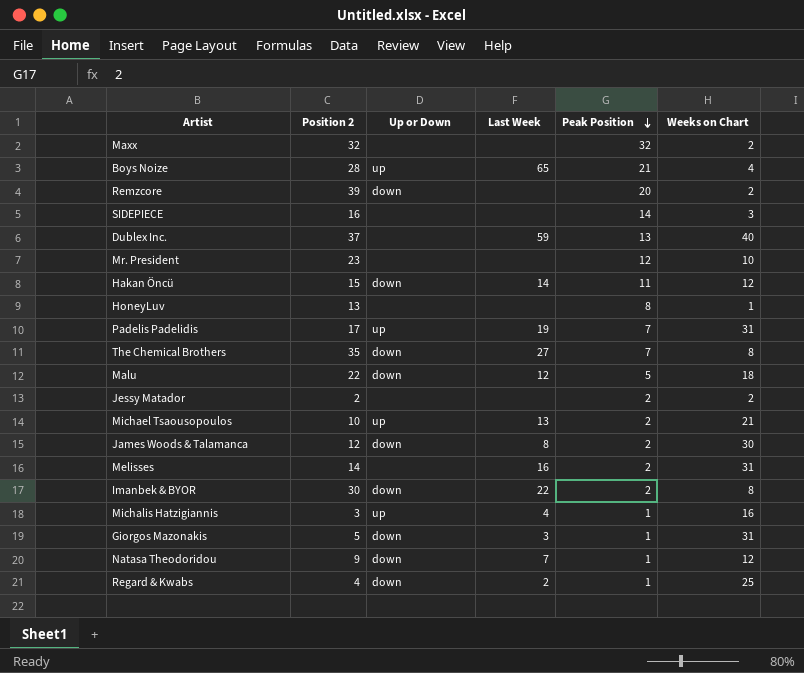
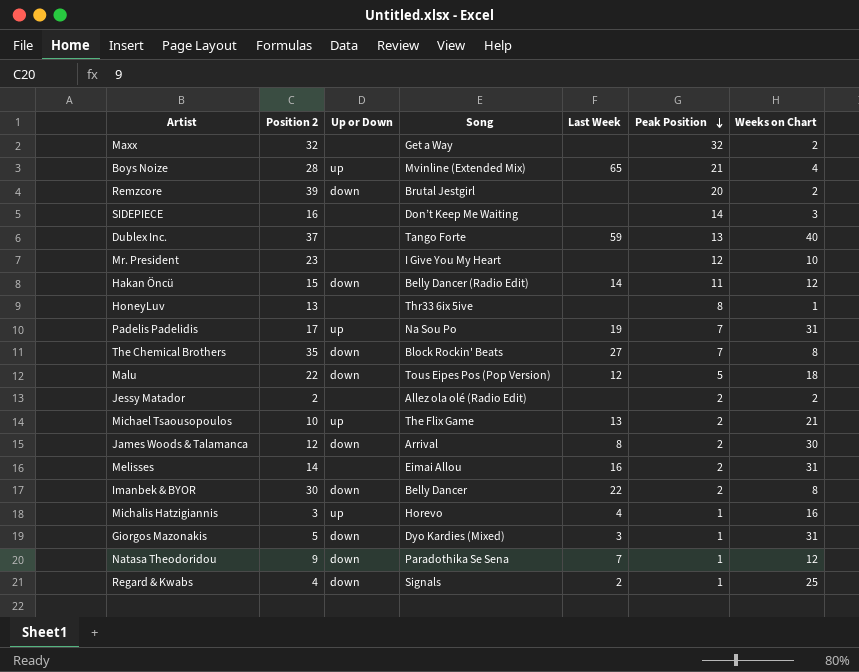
column Song | position: none -> 4

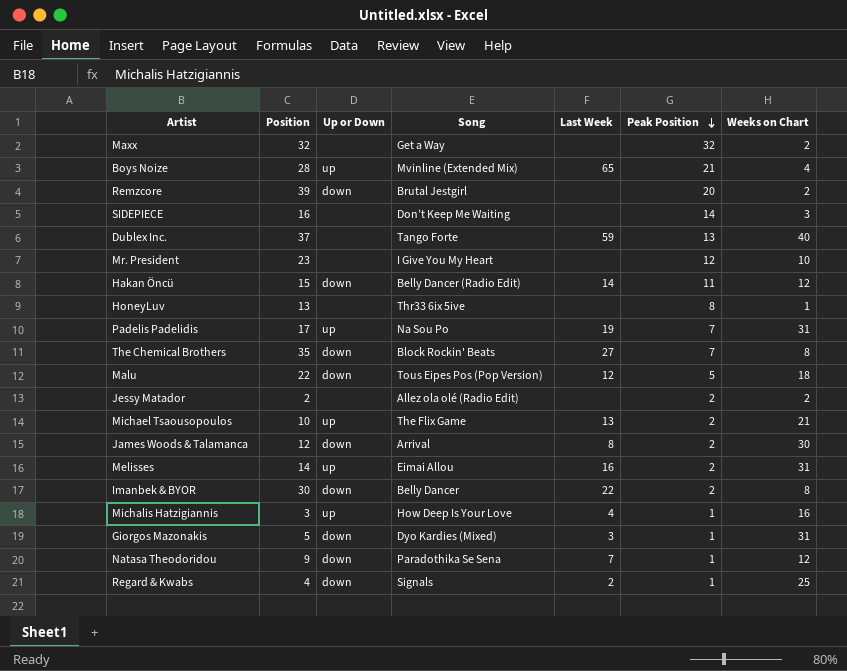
column name: Position 2 -> Position
Melisses | Up or Down: none -> up
Michalis Hatzigiannis | Song: Horevo -> How Deep Is Your Love

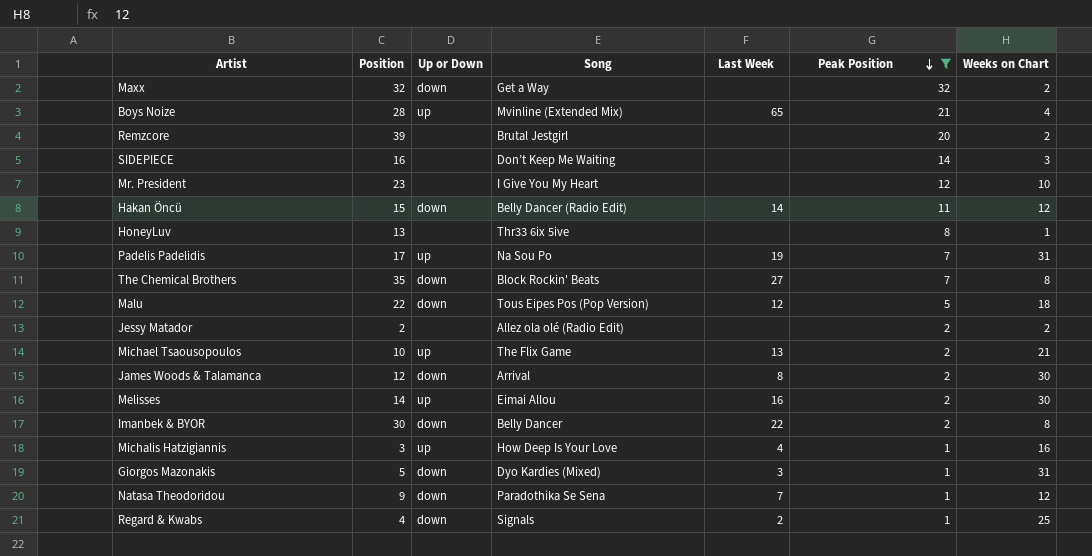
filter: none -> Peak Position != 13
Maxx | Up or Down: none -> down
Remzcore | Up or Down: down -> none
Melisses | Weeks on Chart: 31 -> 30

